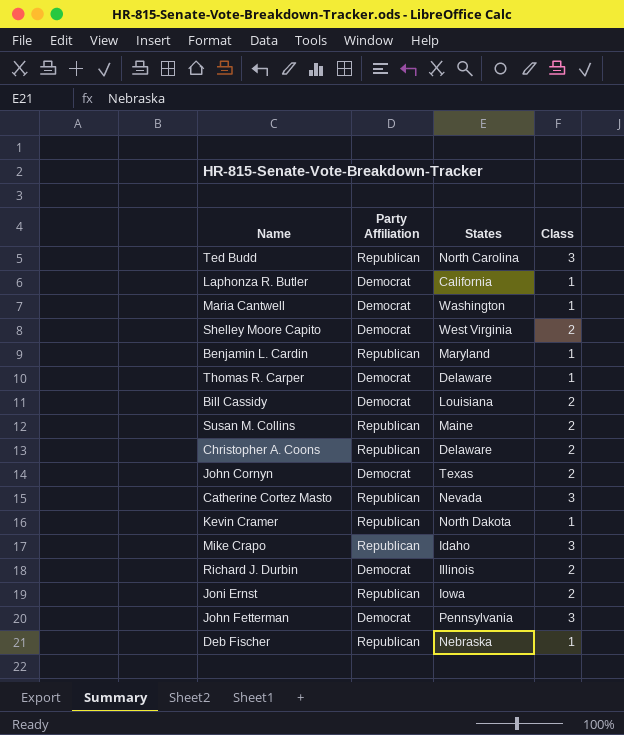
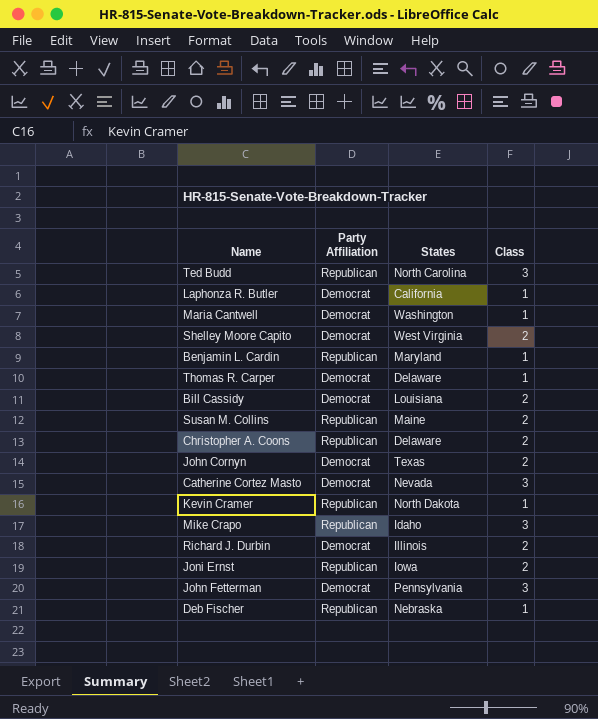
Catherine Cortez Masto | Party Affiliation: Republican -> Democrat

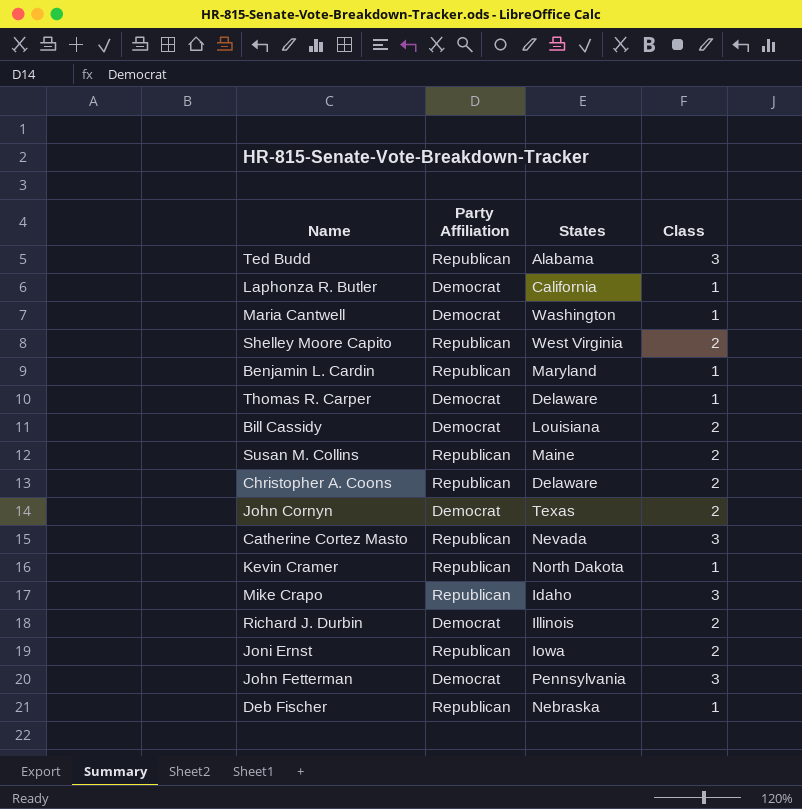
Ted Budd | States: North Carolina -> Alabama
Shelley Moore Capito | Party Affiliation: Democrat -> Republican
Catherine Cortez Masto | Party Affiliation: Democrat -> Republican

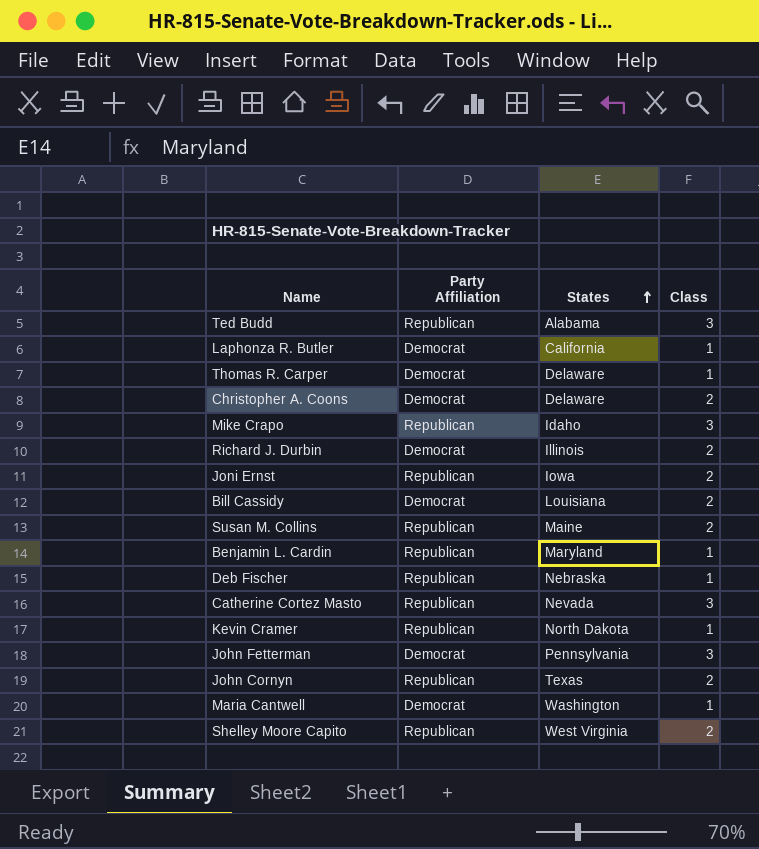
row order: none -> States ascending
Christopher A. Coons | Party Affiliation: Republican -> Democrat
John Cornyn | Party Affiliation: Democrat -> Republican

